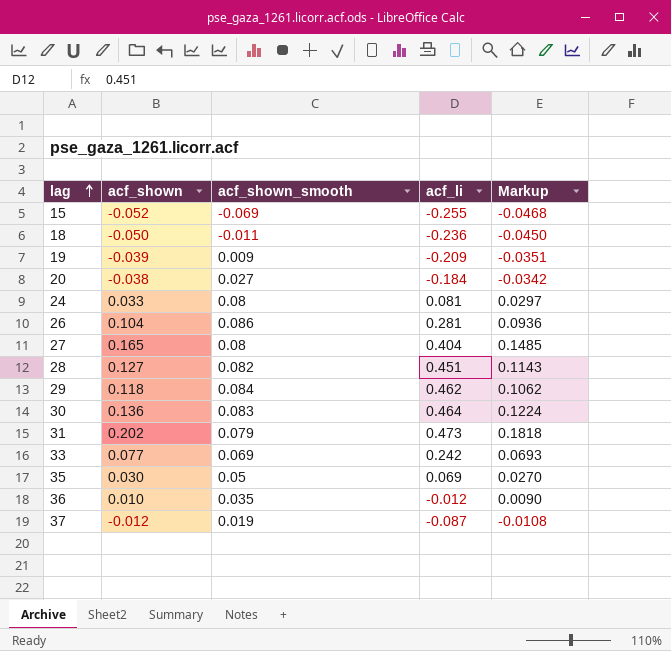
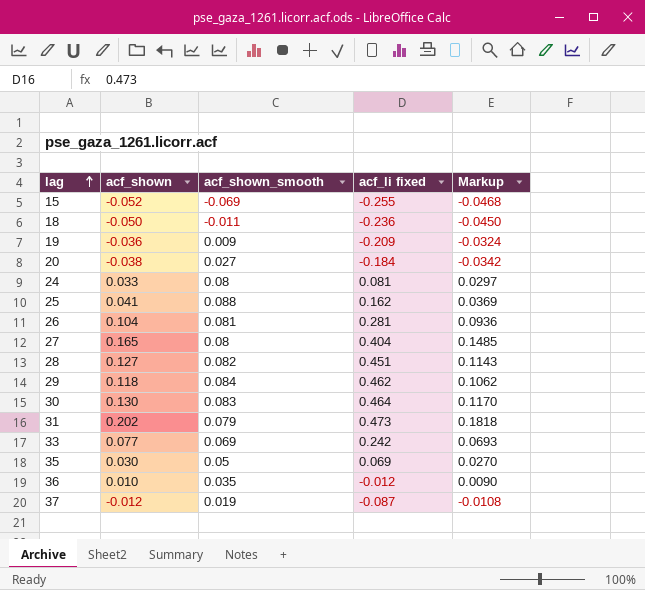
column name: acf_li -> acf_li fixed
19 | acf_shown: -0.039 -> -0.036
19 | Markup: -0.0351 -> -0.0324
row 25: none -> 0.041 | 0.088 | 0.162 | 0.0369
26 | acf_shown_smooth: 0.086 -> 0.081
30 | acf_shown: 0.136 -> 0.130
30 | Markup: 0.1224 -> 0.1170

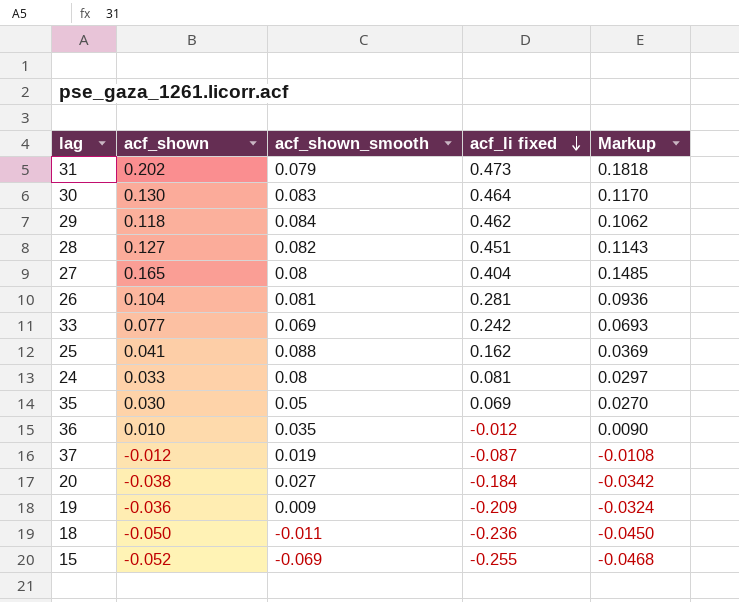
row order: lag ascending -> acf_li fixed descending

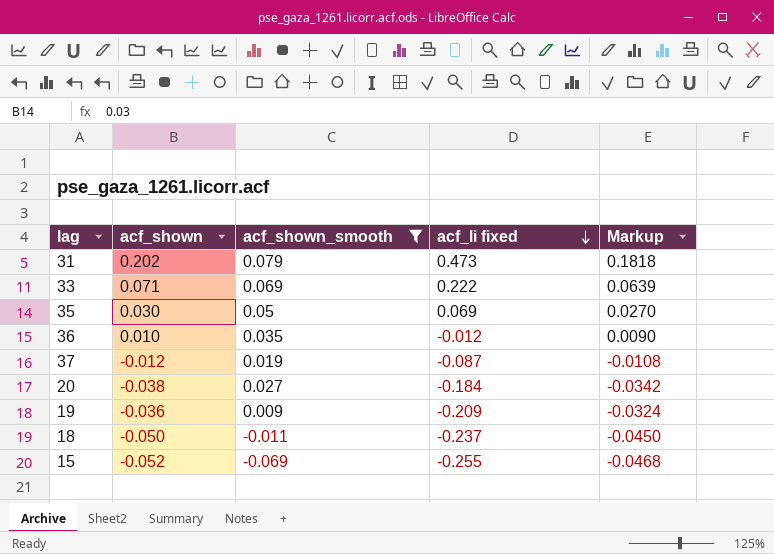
filter: none -> acf_shown_smooth <= 0.079
33 | acf_shown: 0.077 -> 0.071
33 | acf_li fixed: 0.242 -> 0.222
33 | Markup: 0.0693 -> 0.0639
18 | acf_li fixed: -0.236 -> -0.237

